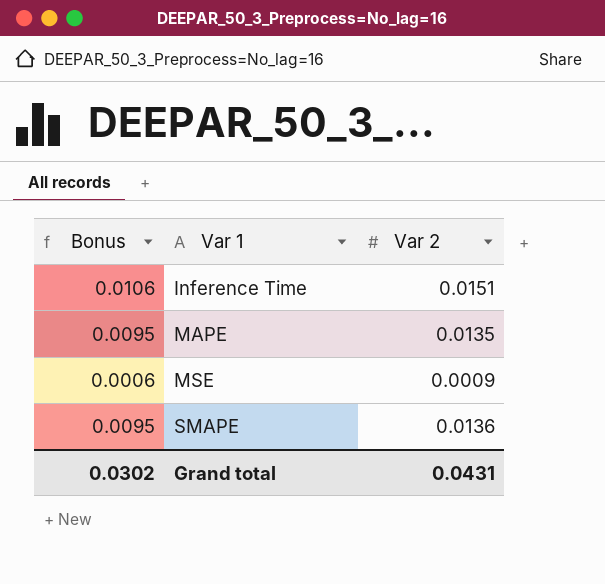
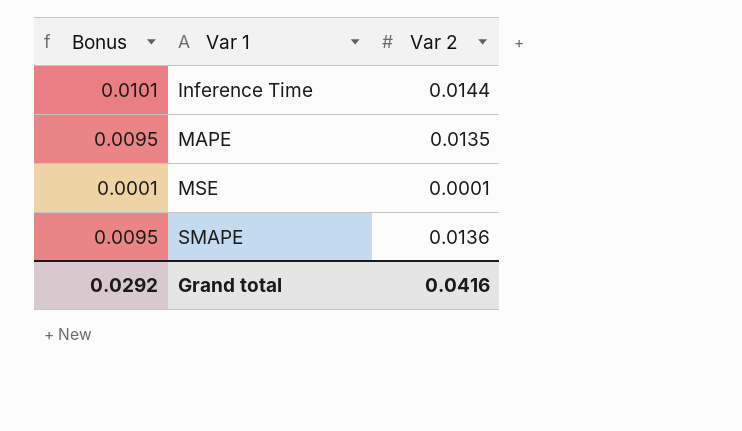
Inference Time | Bonus: 0.0106 -> 0.0101
Inference Time | Var 2: 0.0151 -> 0.0144
MSE | Bonus: 0.0006 -> 0.0001
MSE | Var 2: 0.0009 -> 0.0001
Grand total | Bonus: 0.0302 -> 0.0292
Grand total | Var 2: 0.0431 -> 0.0416

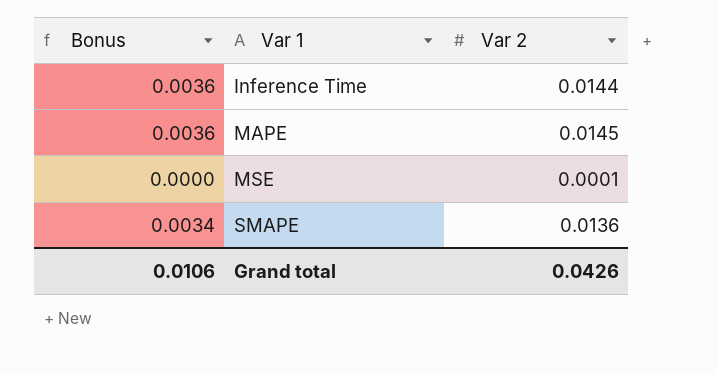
column Bonus | formula: [Var 2] * 0.7 -> [Var 2] * 0.25
MAPE | Var 2: 0.0135 -> 0.0145
Grand total | Bonus: 0.0292 -> 0.0106
Grand total | Var 2: 0.0416 -> 0.0426

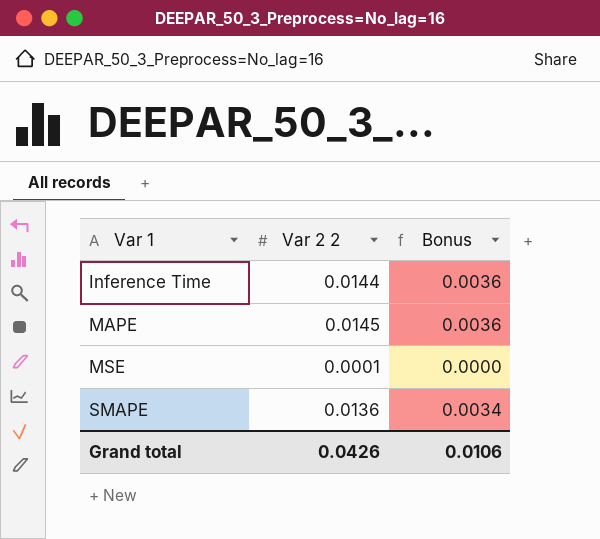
column name: Var 2 -> Var 2 2
column Bonus | position: 1 -> 3

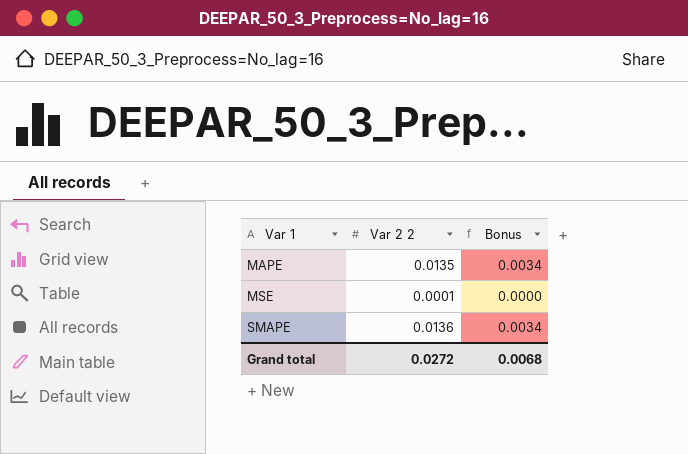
row Inference Time: 0.0144 | 0.0036 -> none
MAPE | Var 2 2: 0.0145 -> 0.0135
MAPE | Bonus: 0.0036 -> 0.0034
Grand total | Var 2 2: 0.0426 -> 0.0272
Grand total | Bonus: 0.0106 -> 0.0068

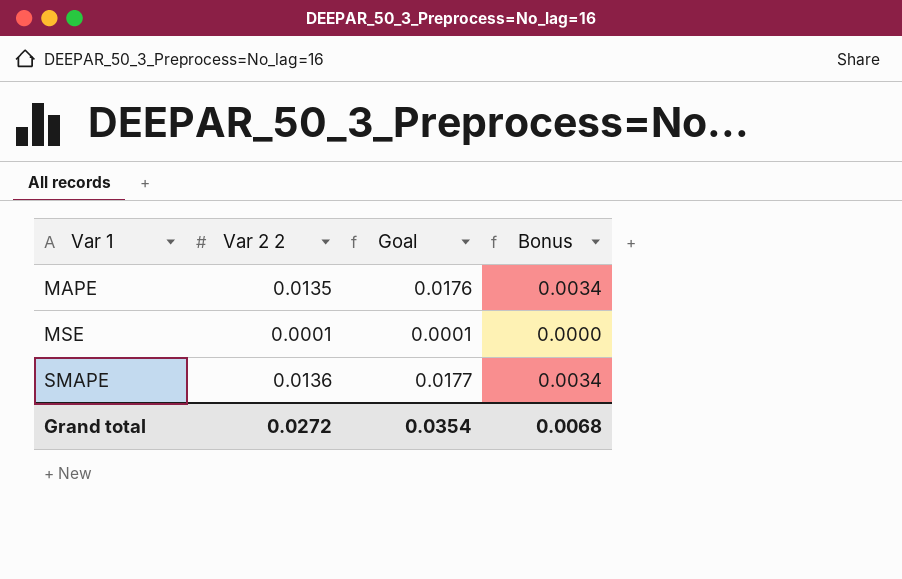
column Goal | formula: none -> [Var 2 2] * 1.3

